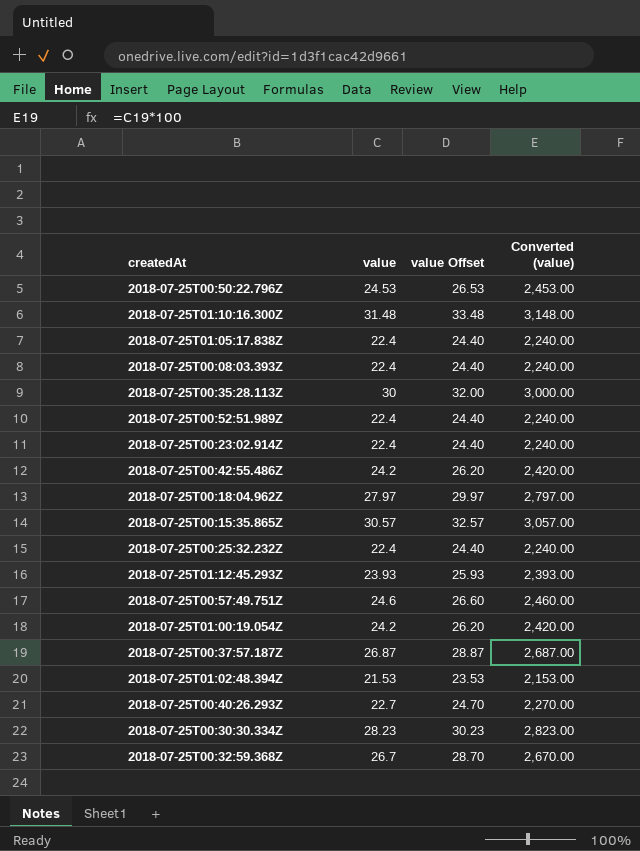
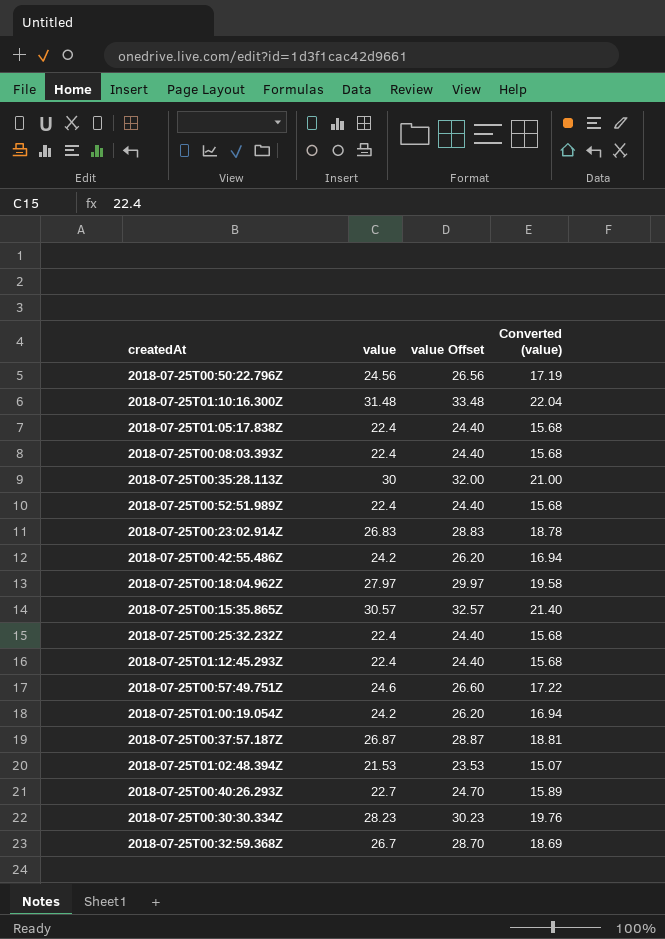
column Converted (value) | formula: [value] * 100 -> [value] * 0.7
2018-07-25T00:50:22.796Z | value: 24.53 -> 24.56
2018-07-25T00:50:22.796Z | value Offset: 26.53 -> 26.56
2018-07-25T00:23:02.914Z | value: 22.4 -> 26.83
2018-07-25T00:23:02.914Z | value Offset: 24.40 -> 28.83
2018-07-25T01:12:45.293Z | value: 23.93 -> 22.4
2018-07-25T01:12:45.293Z | value Offset: 25.93 -> 24.40

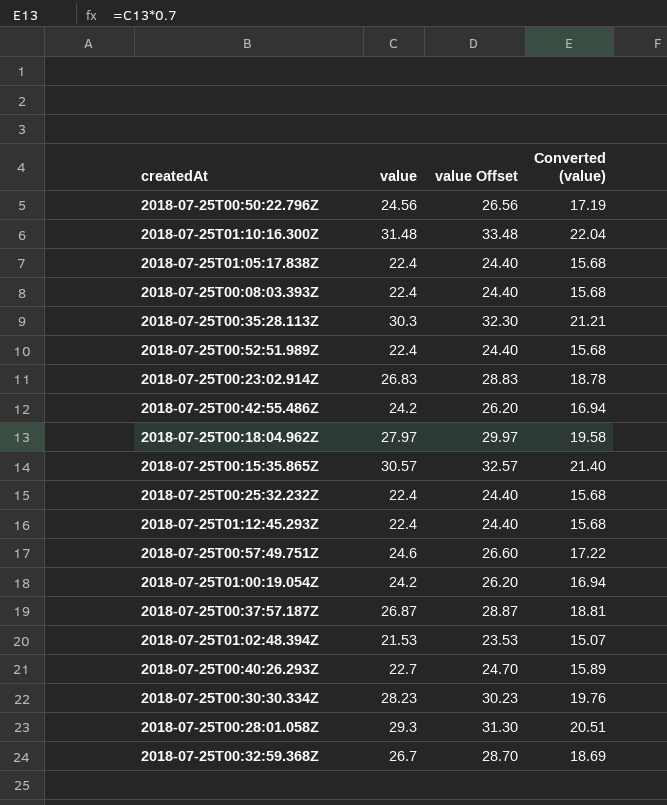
2018-07-25T00:35:28.113Z | value: 30 -> 30.3
2018-07-25T00:35:28.113Z | value Offset: 32.00 -> 32.30
2018-07-25T00:35:28.113Z | Converted (value): 21.00 -> 21.21
row 2018-07-25T00:28:01.058Z: none -> 29.3 | 31.30 | 20.51

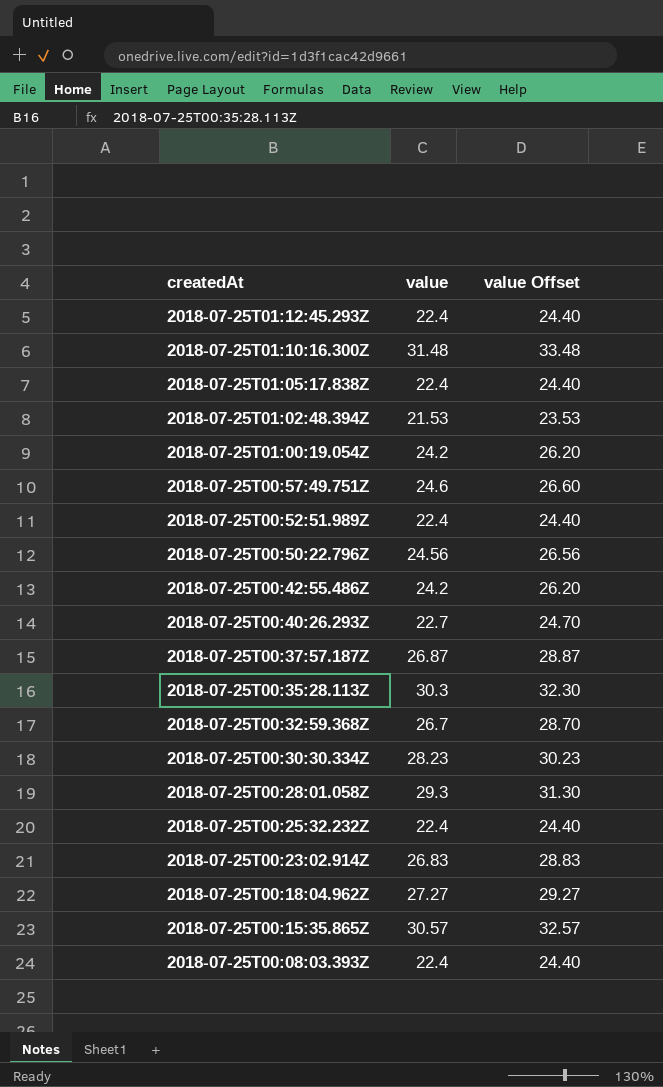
row order: none -> createdAt descending
column Converted (value) | formula: [value] * 0.7 -> none
2018-07-25T00:18:04.962Z | value: 27.97 -> 27.27
2018-07-25T00:18:04.962Z | value Offset: 29.97 -> 29.27

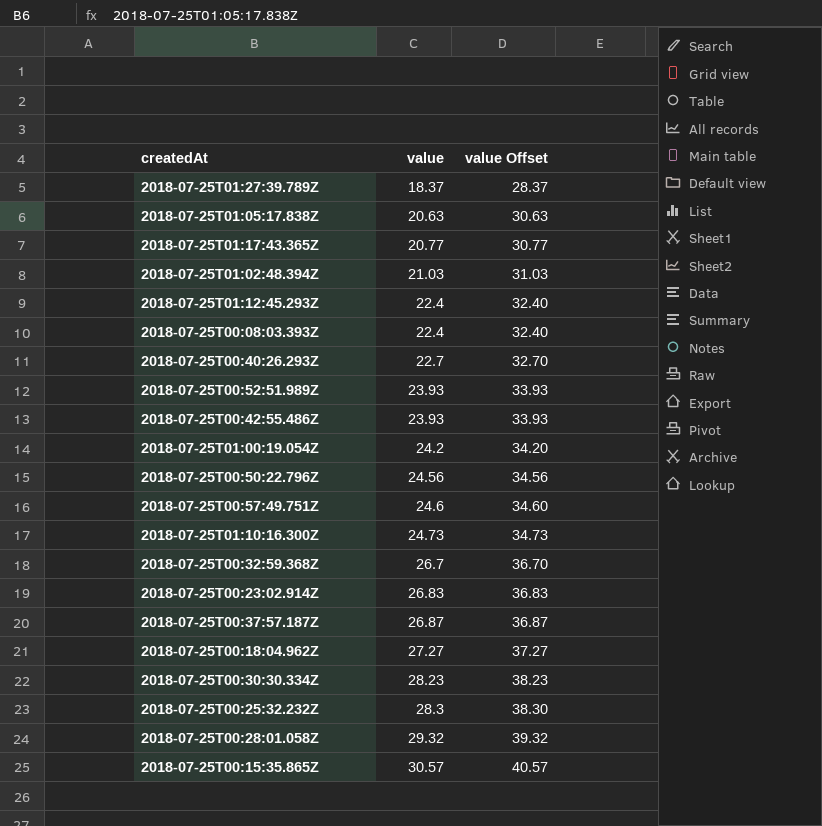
row order: createdAt descending -> value ascending
column value Offset | formula: [value] + 2 -> [value] + 10
row 2018-07-25T00:35:28.113Z: 30.3 | 32.30 -> none
row 2018-07-25T01:27:39.789Z: none -> 18.37 | 28.37
2018-07-25T01:05:17.838Z | value: 22.4 -> 20.63
row 2018-07-25T01:17:43.365Z: none -> 20.77 | 30.77
2018-07-25T01:02:48.394Z | value: 21.53 -> 21.03
2018-07-25T00:52:51.989Z | value: 22.4 -> 23.93
2018-07-25T00:42:55.486Z | value: 24.2 -> 23.93
2018-07-25T01:10:16.300Z | value: 31.48 -> 24.73
2018-07-25T00:25:32.232Z | value: 22.4 -> 28.3
2018-07-25T00:28:01.058Z | value: 29.3 -> 29.32

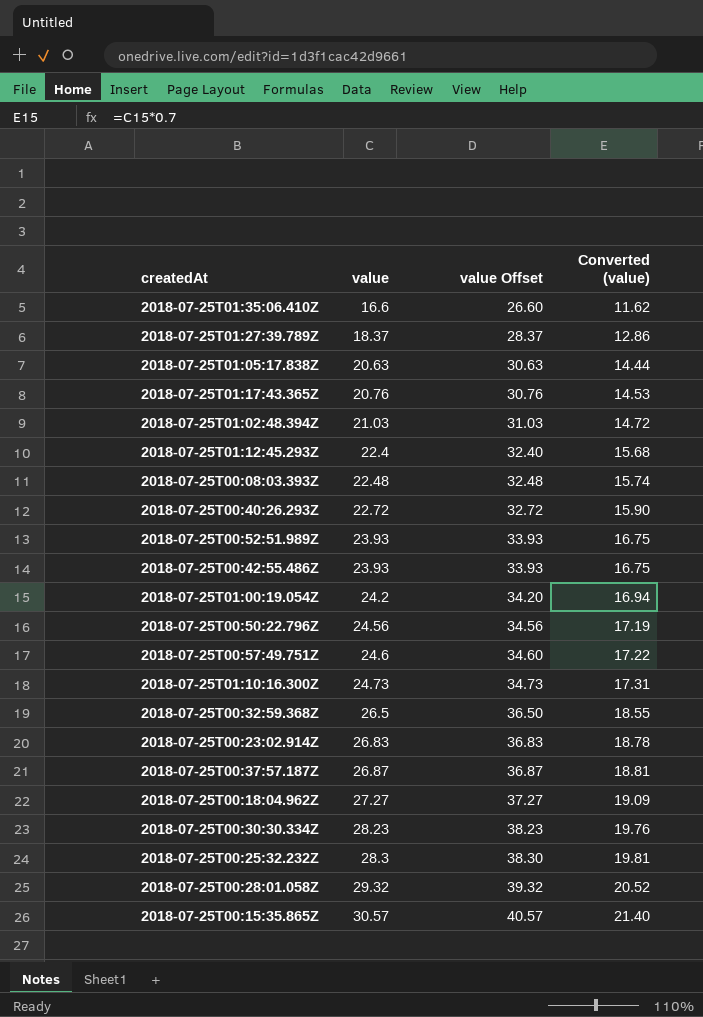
column Converted (value) | formula: none -> [value] * 0.7
row 2018-07-25T01:35:06.410Z: none -> 16.6 | 26.60 | 11.62
2018-07-25T01:17:43.365Z | value: 20.77 -> 20.76
2018-07-25T01:17:43.365Z | value Offset: 30.77 -> 30.76
2018-07-25T00:08:03.393Z | value: 22.4 -> 22.48
2018-07-25T00:08:03.393Z | value Offset: 32.40 -> 32.48
2018-07-25T00:40:26.293Z | value: 22.7 -> 22.72
2018-07-25T00:40:26.293Z | value Offset: 32.70 -> 32.72
2018-07-25T00:32:59.368Z | value: 26.7 -> 26.5
2018-07-25T00:32:59.368Z | value Offset: 36.70 -> 36.50

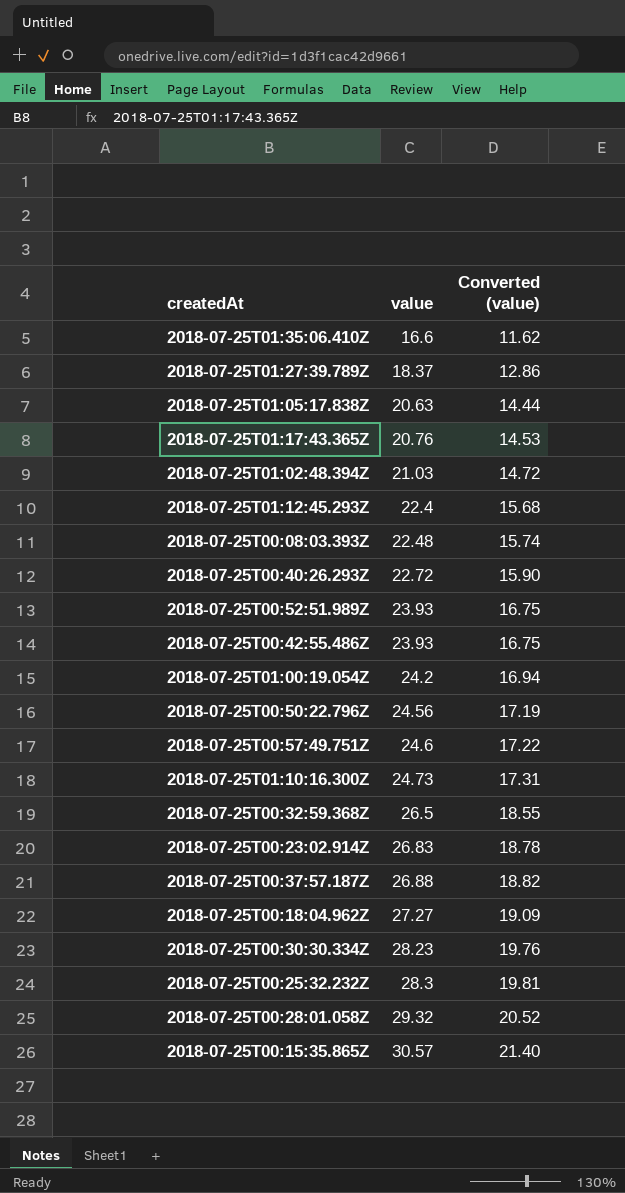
column value Offset | formula: [value] + 10 -> none
2018-07-25T00:37:57.187Z | value: 26.87 -> 26.88
2018-07-25T00:37:57.187Z | Converted (value): 18.81 -> 18.82

